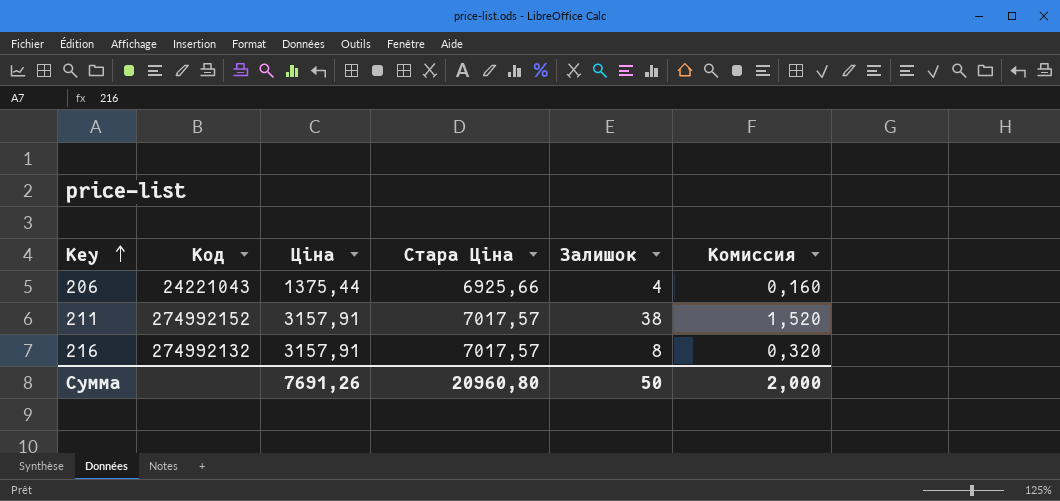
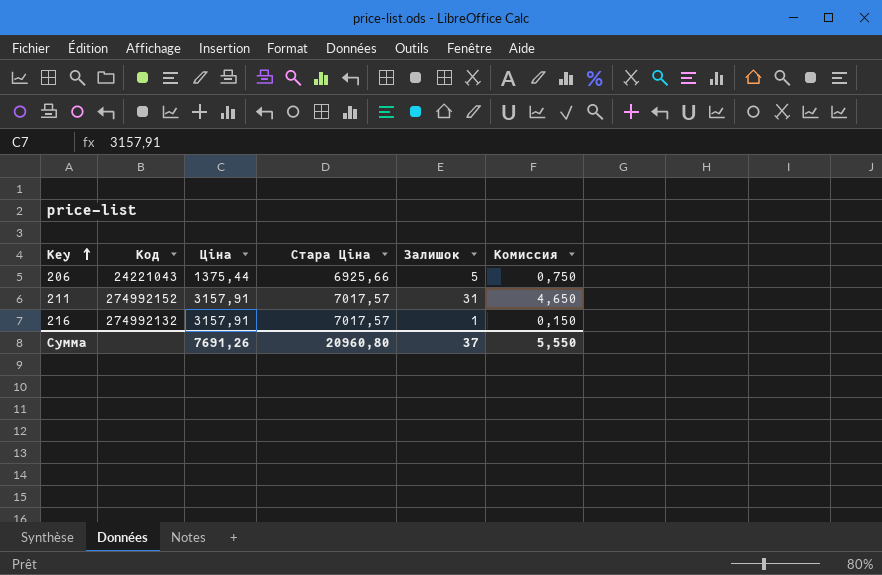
column Комиссия | formula: [Залишок] * 0,04 -> [Залишок] * 0,15
206 | Залишок: 4 -> 5
211 | Залишок: 38 -> 31
216 | Залишок: 8 -> 1
Сумма | Залишок: 50 -> 37
Сумма | Комиссия: 2,000 -> 5,550

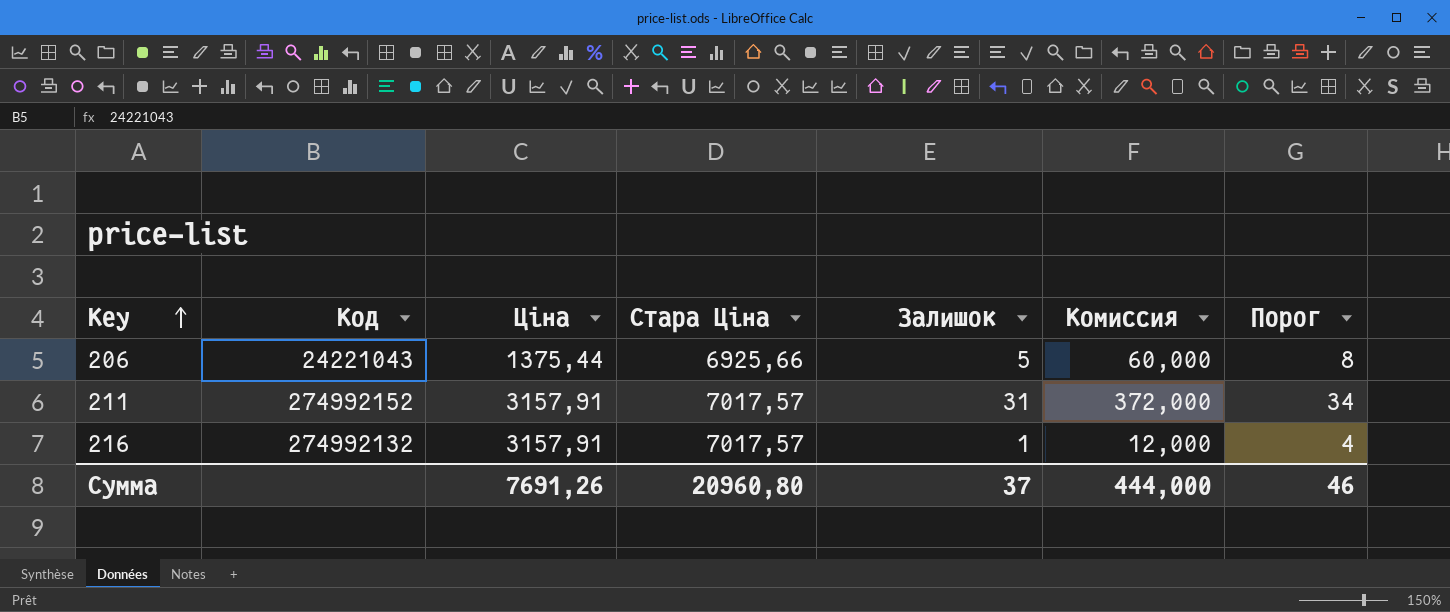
column Комиссия | formula: [Залишок] * 0,15 -> [Залишок] * 12
column Порог | formula: none -> [Залишок] + 3
Сумма | Комиссия: 5,550 -> 444,000

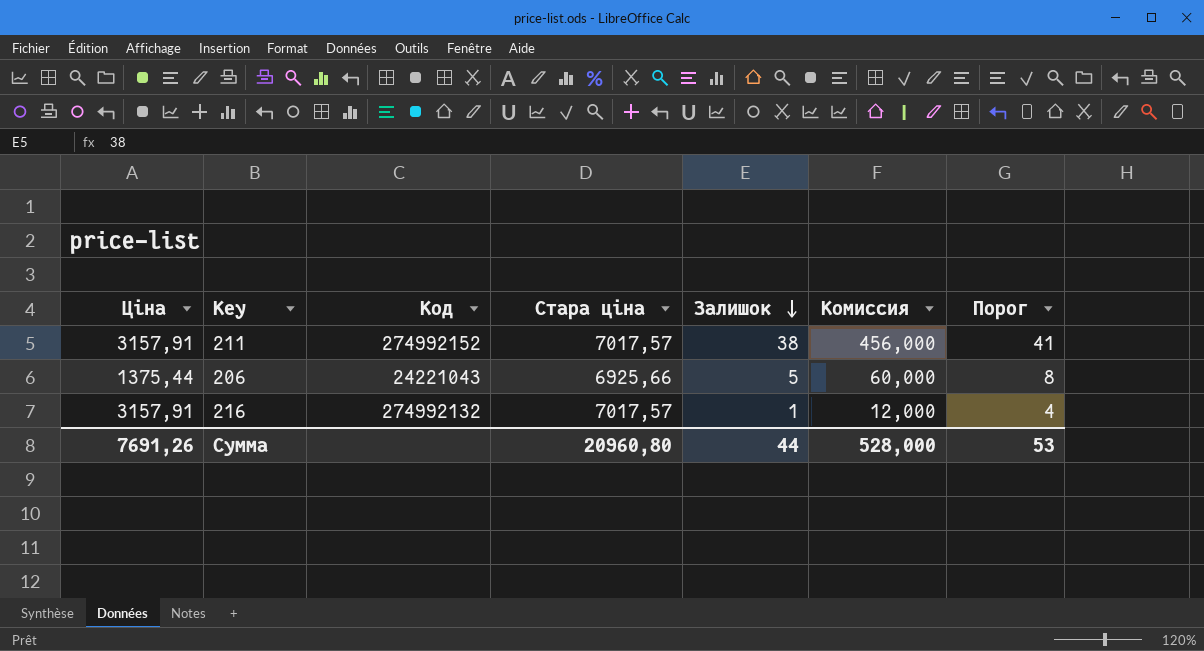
row order: Key ascending -> Залишок descending
column Ціна | position: 3 -> 1
column name: Стара Ціна -> Стара ціна
211 | Залишок: 31 -> 38
211 | Комиссия: 372,000 -> 456,000
211 | Порог: 34 -> 41
Сумма | Залишок: 37 -> 44
Сумма | Комиссия: 444,000 -> 528,000
Сумма | Порог: 46 -> 53

